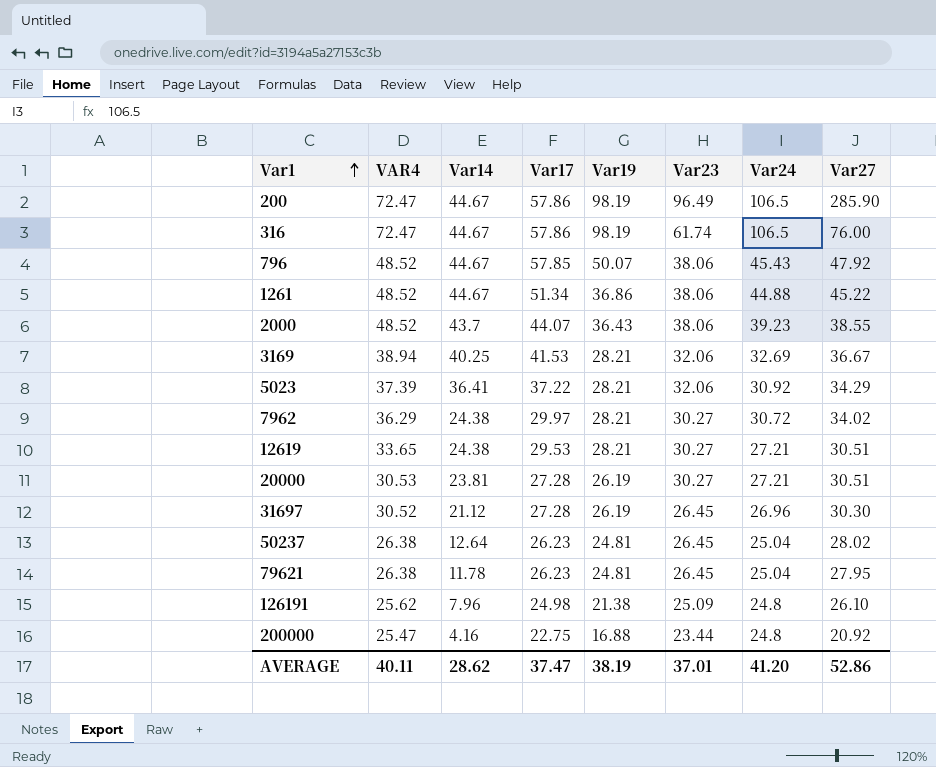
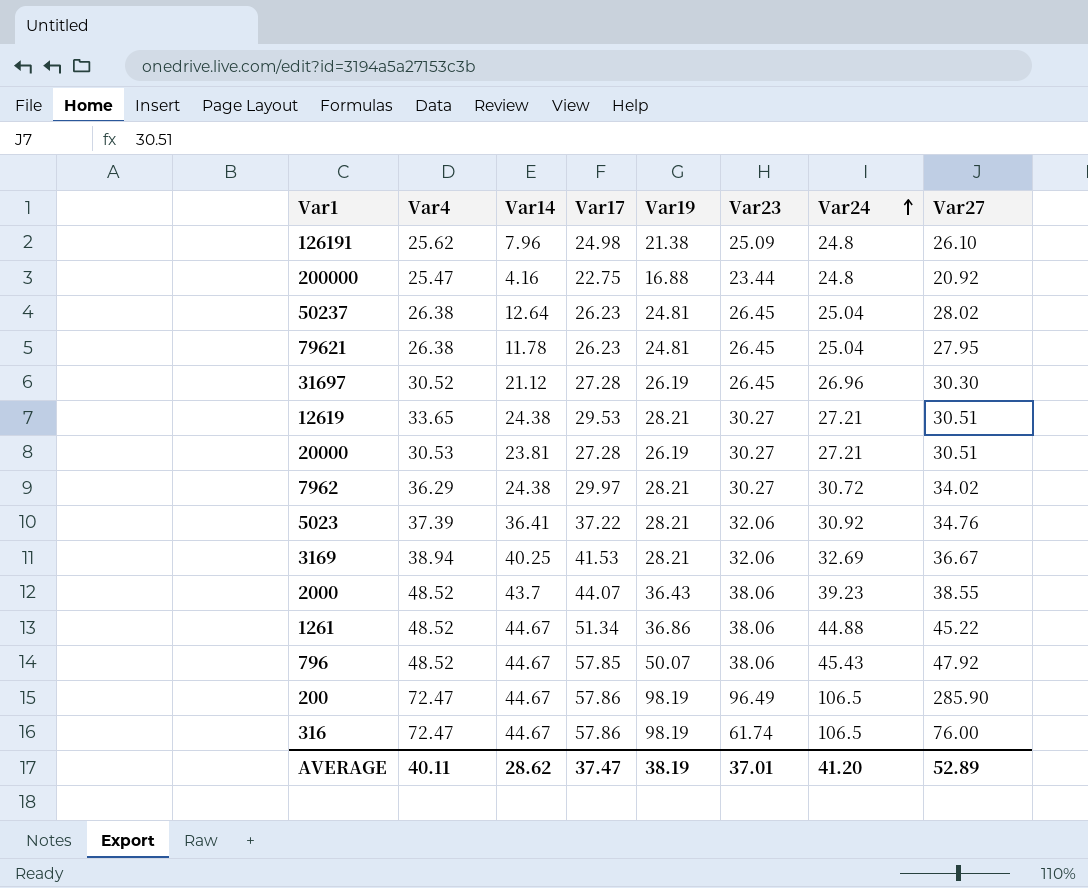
row order: Var1 ascending -> Var24 ascending
column name: VAR4 -> Var4
5023 | Var27: 34.29 -> 34.76
AVERAGE | Var27: 52.86 -> 52.89

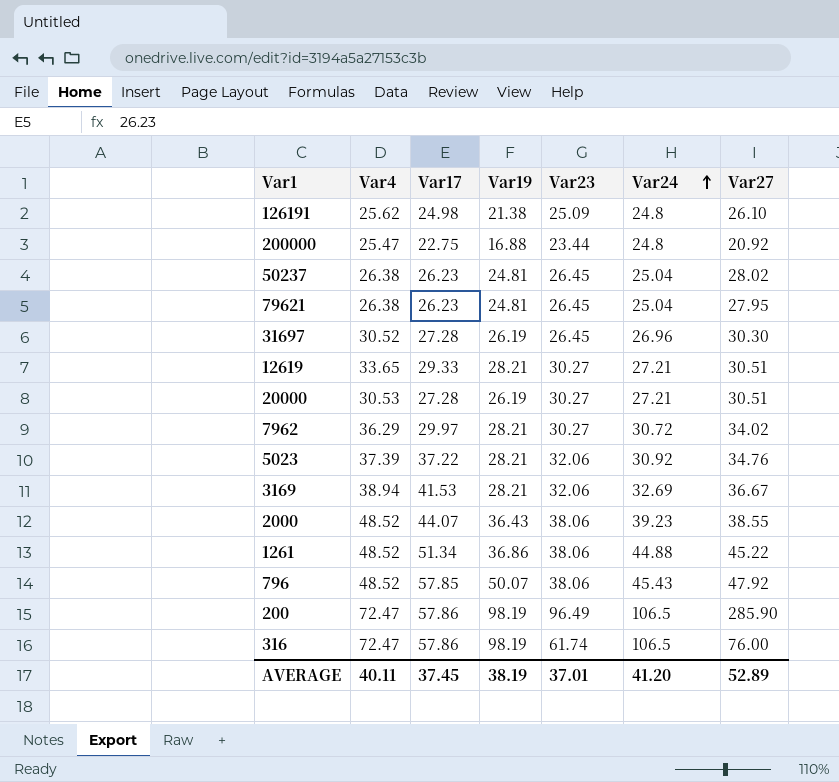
column Var14 | position: 3 -> none
12619 | Var17: 29.53 -> 29.33
AVERAGE | Var17: 37.47 -> 37.45

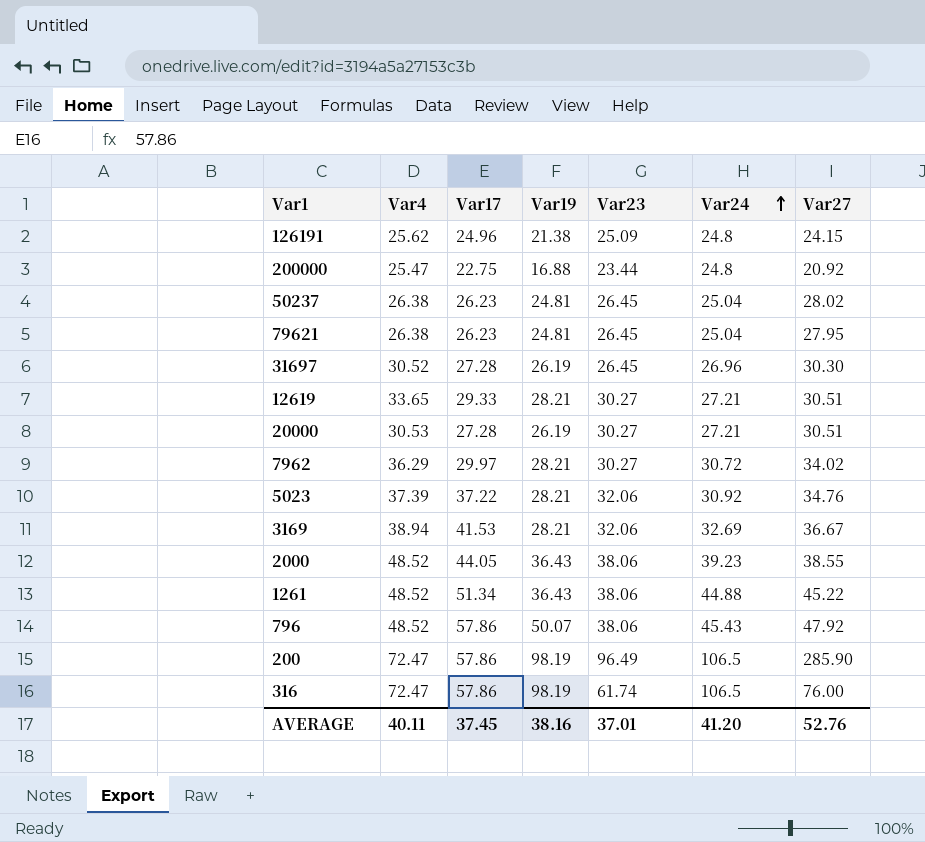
126191 | Var17: 24.98 -> 24.96
126191 | Var27: 26.10 -> 24.15
2000 | Var17: 44.07 -> 44.05
1261 | Var19: 36.86 -> 36.43
796 | Var17: 57.85 -> 57.86
AVERAGE | Var19: 38.19 -> 38.16
AVERAGE | Var27: 52.89 -> 52.76

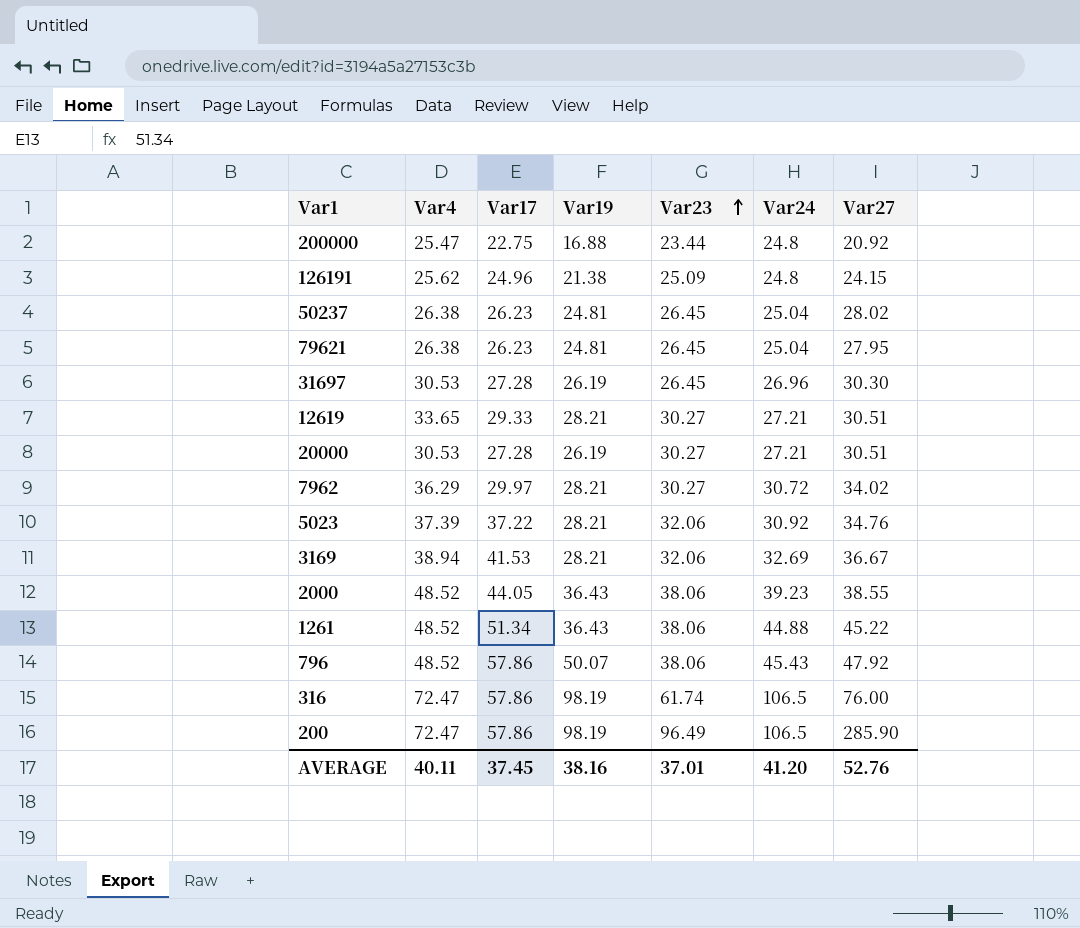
row order: Var24 ascending -> Var23 ascending
31697 | Var4: 30.52 -> 30.53

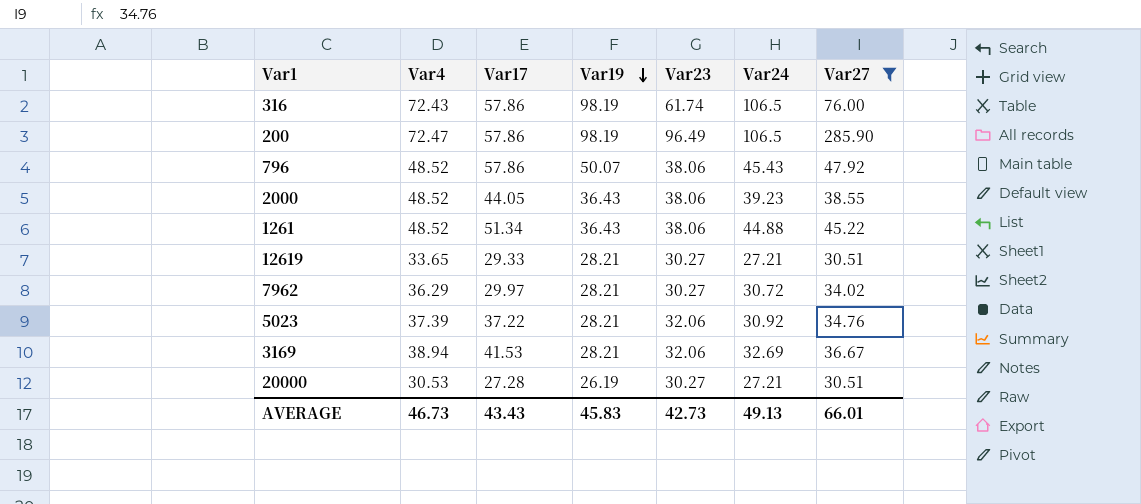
filter: none -> Var27 >= 30.51
row order: Var23 ascending -> Var19 descending
316 | Var4: 72.47 -> 72.43
AVERAGE | Var4: 40.11 -> 46.73
AVERAGE | Var17: 37.45 -> 43.43
AVERAGE | Var19: 38.16 -> 45.83
AVERAGE | Var23: 37.01 -> 42.73
AVERAGE | Var24: 41.20 -> 49.13
AVERAGE | Var27: 52.76 -> 66.01

